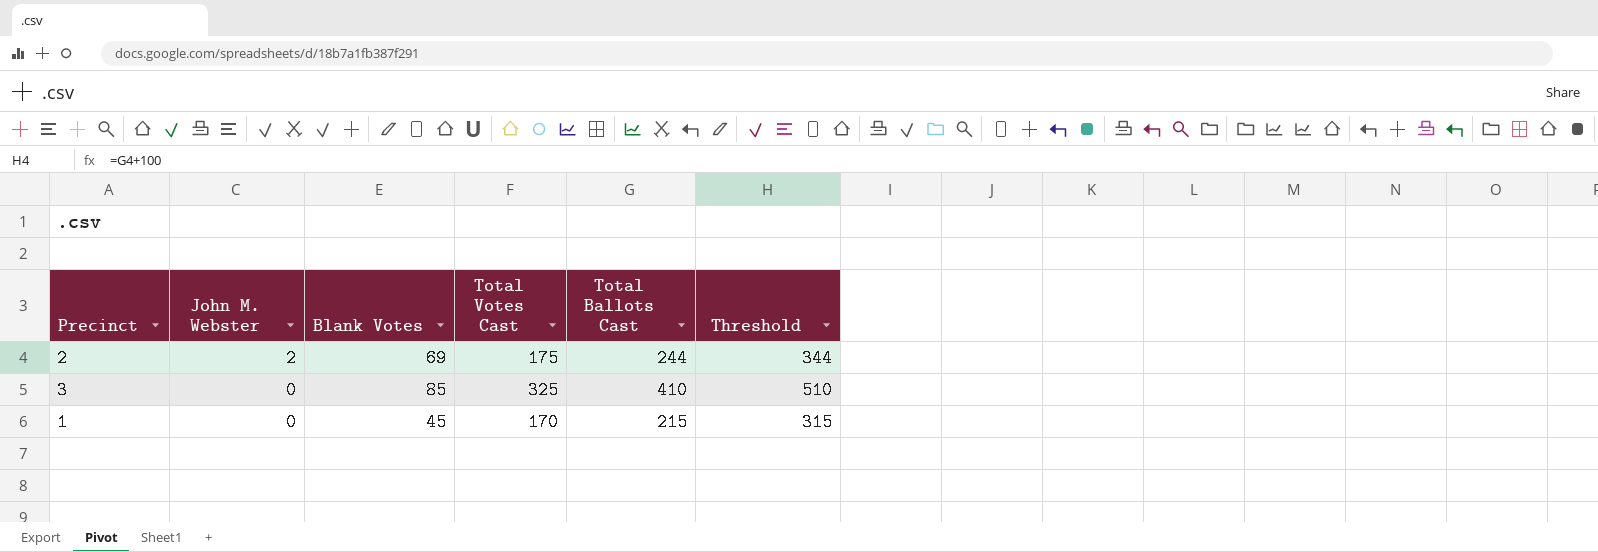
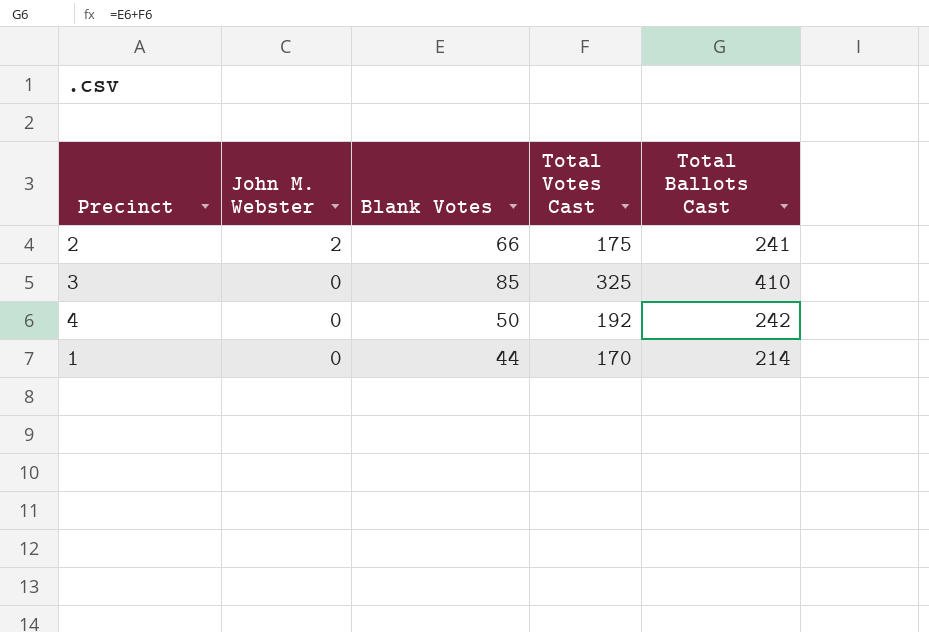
column Threshold | formula: [Total Ballots Cast] + 100 -> none
2 | Blank Votes: 69 -> 66
2 | Total Ballots Cast: 244 -> 241
row 4: none -> 0 | 50 | 192 | 242
1 | Blank Votes: 45 -> 44
1 | Total Ballots Cast: 215 -> 214

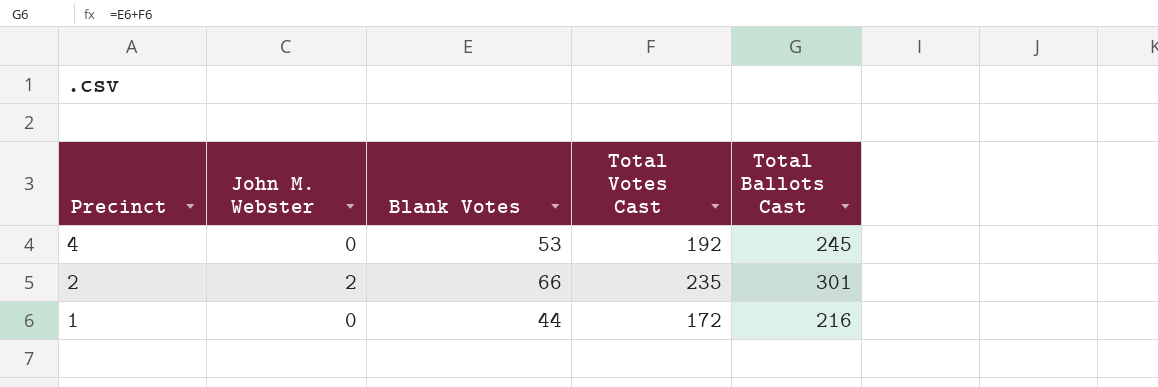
row order: John M. Webster descending -> Precinct descending
row 3: 0 | 85 | 325 | 410 -> none
4 | Blank Votes: 50 -> 53
4 | Total Ballots Cast: 242 -> 245
2 | Total Votes Cast: 175 -> 235
2 | Total Ballots Cast: 241 -> 301
1 | Total Votes Cast: 170 -> 172
1 | Total Ballots Cast: 214 -> 216

